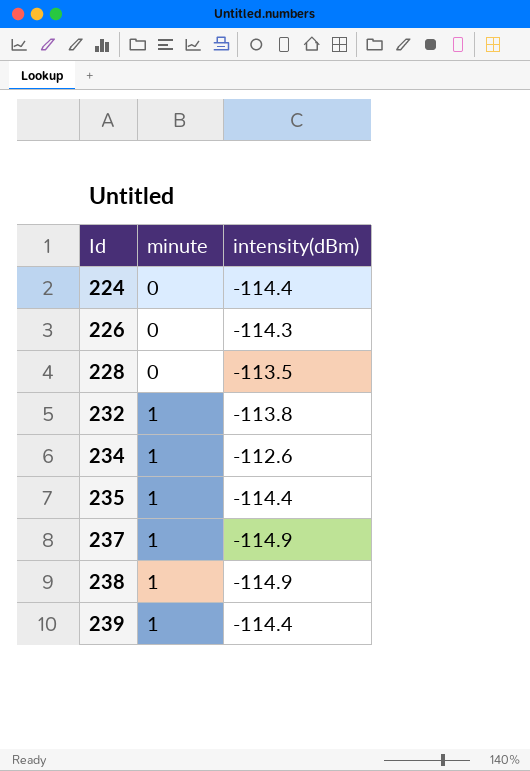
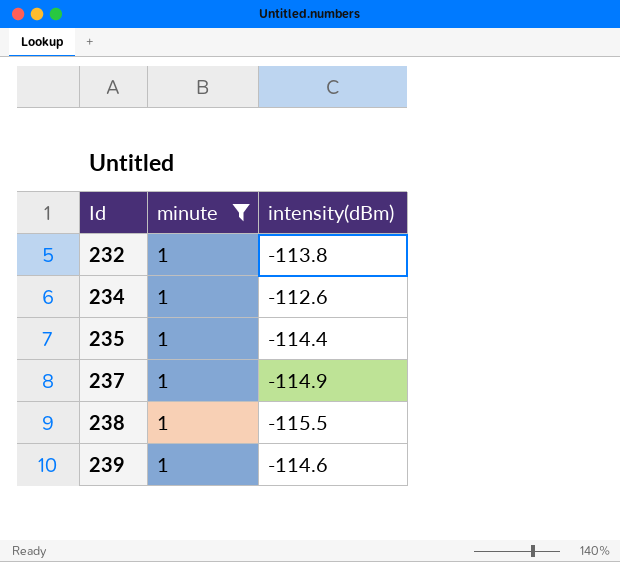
filter: none -> minute = 1
238 | intensity(dBm): -114.9 -> -115.5
239 | intensity(dBm): -114.4 -> -114.6

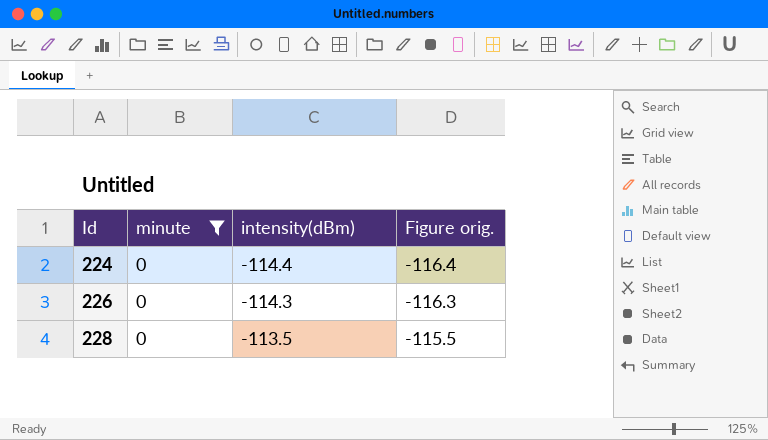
filter: minute = 1 -> minute = 0
column Figure orig. | formula: none -> [intensity(dBm)] - 2

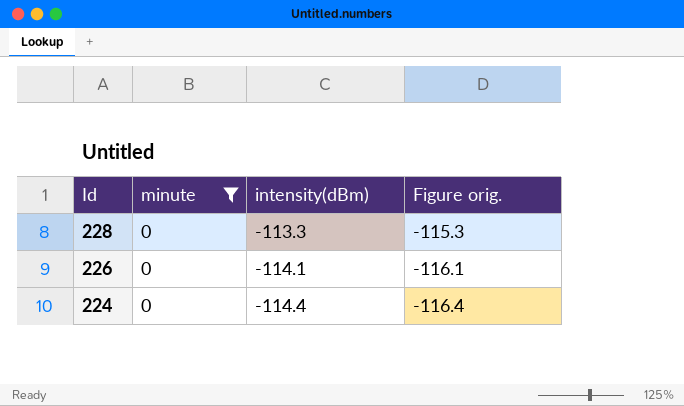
row order: Id ascending -> Id descending
228 | intensity(dBm): -113.5 -> -113.3
228 | Figure orig.: -115.5 -> -115.3
226 | intensity(dBm): -114.3 -> -114.1
226 | Figure orig.: -116.3 -> -116.1

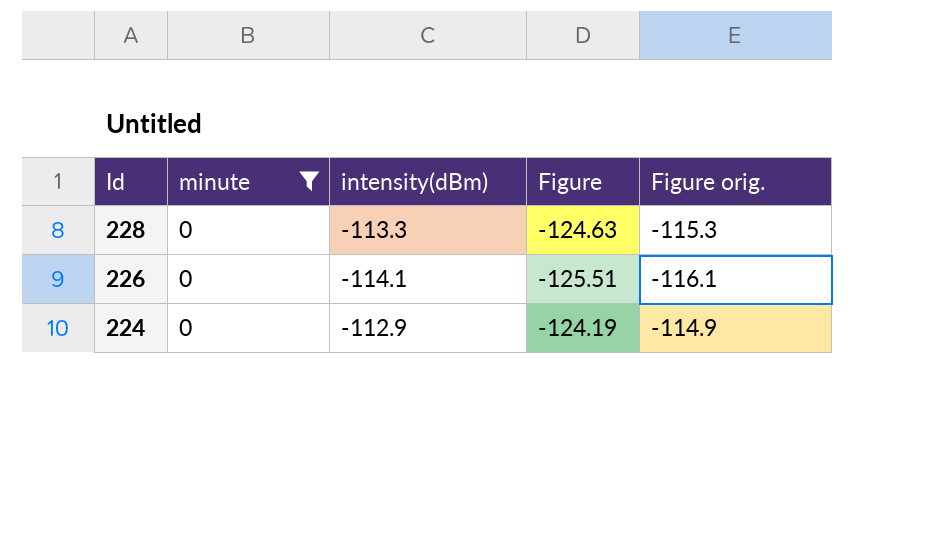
column Figure | formula: none -> [intensity(dBm)] * 1.1
224 | intensity(dBm): -114.4 -> -112.9
224 | Figure orig.: -116.4 -> -114.9

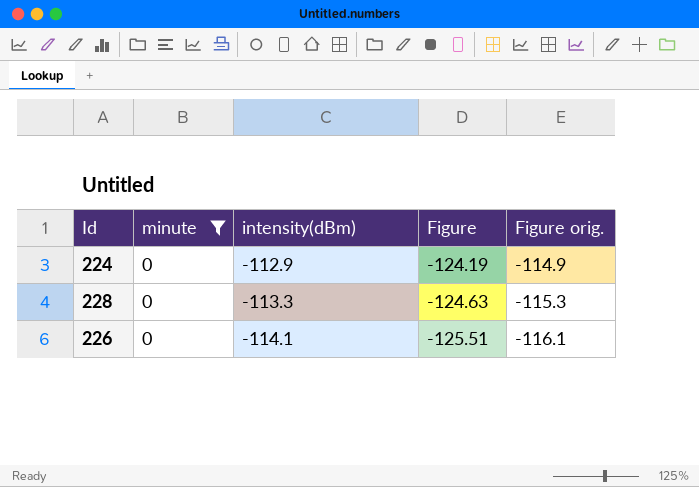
row order: Id descending -> intensity(dBm) descending

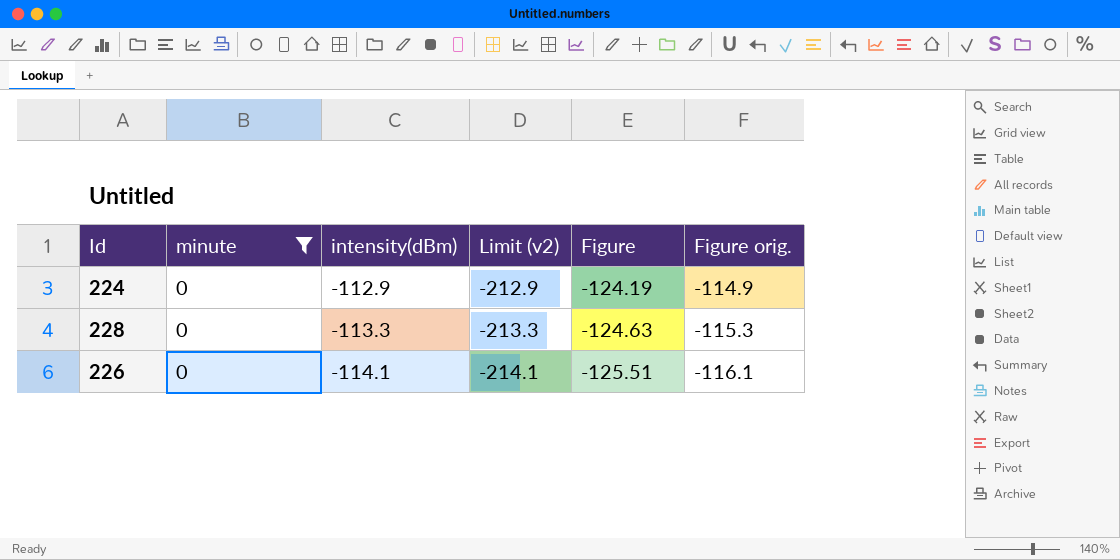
column Limit (v2) | formula: none -> [intensity(dBm)] - 100

